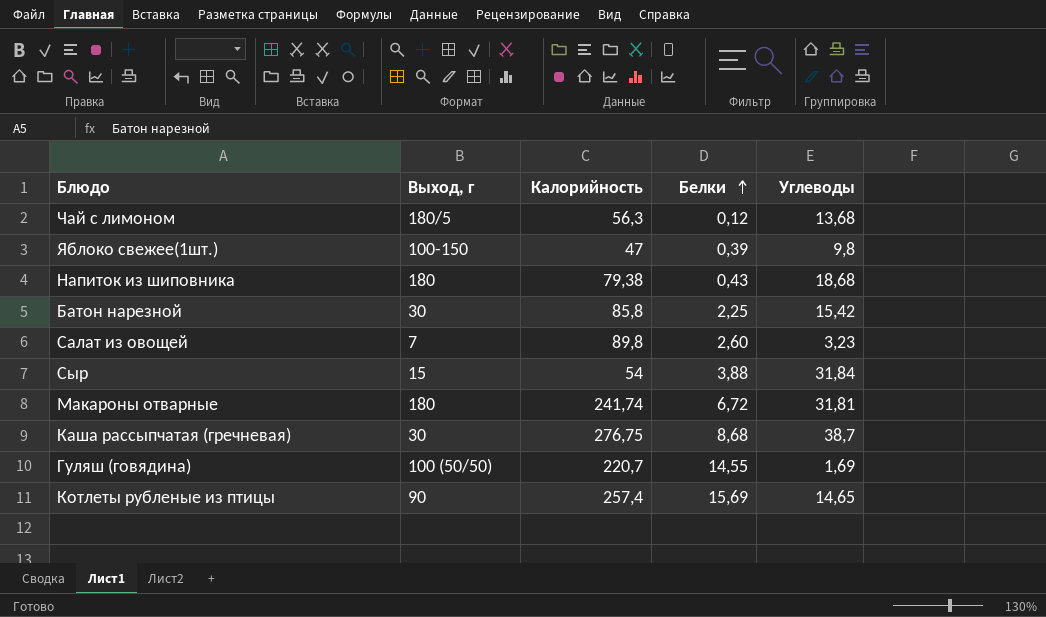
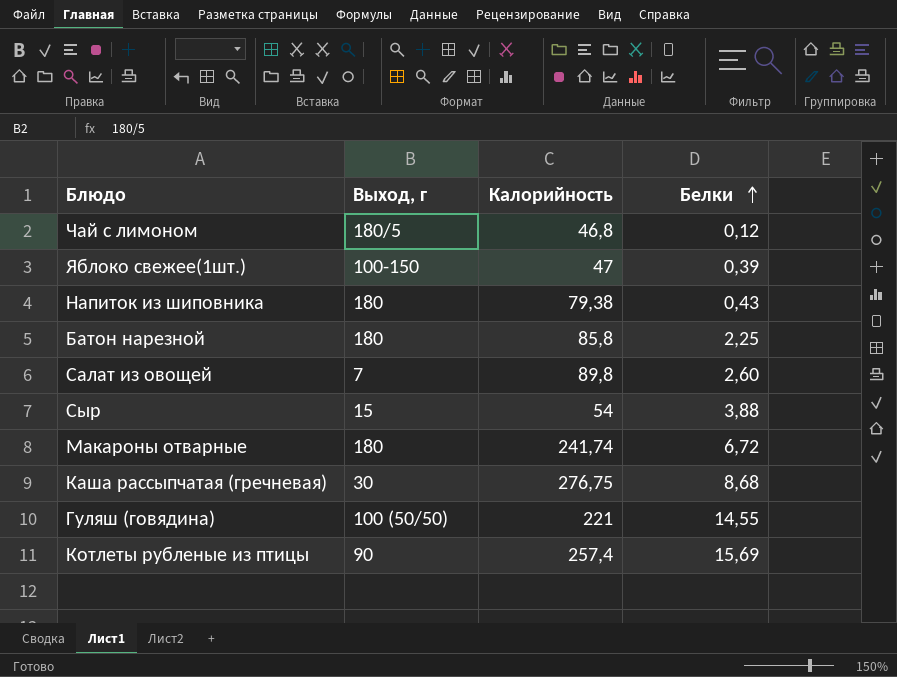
column Углеводы | position: 5 -> none
Чай с лимоном | Калорийность: 56,3 -> 46,8
Батон нарезной | Выход, г: 30 -> 180
Гуляш (говядина) | Калорийность: 220,7 -> 221

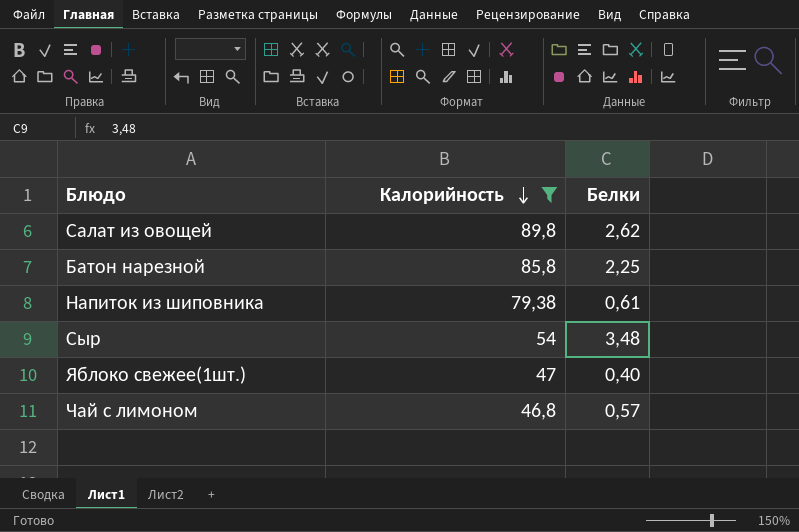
filter: none -> Калорийность <= 89,8
row order: Белки ascending -> Калорийность descending
column Выход, г | position: 2 -> none
Салат из овощей | Белки: 2,60 -> 2,62
Напиток из шиповника | Белки: 0,43 -> 0,61
Сыр | Белки: 3,88 -> 3,48
Яблоко свежее(1шт.) | Белки: 0,39 -> 0,40
Чай с лимоном | Белки: 0,12 -> 0,57

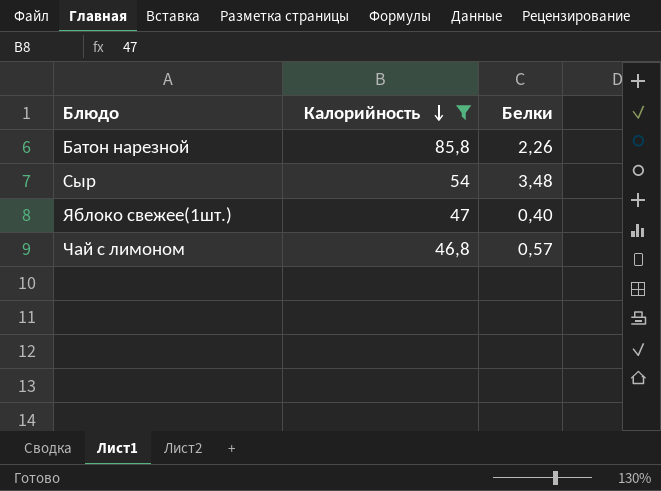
row Салат из овощей: 89,8 | 2,62 -> none
row Напиток из шиповника: 79,38 | 0,61 -> none
Батон нарезной | Белки: 2,25 -> 2,26

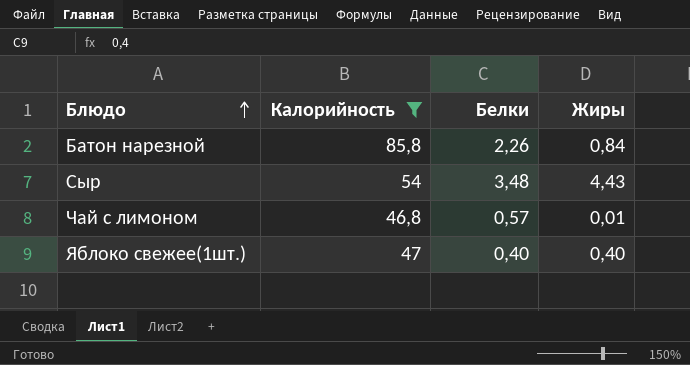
row order: Калорийность descending -> Блюдо ascending
column Жиры | position: none -> 4

